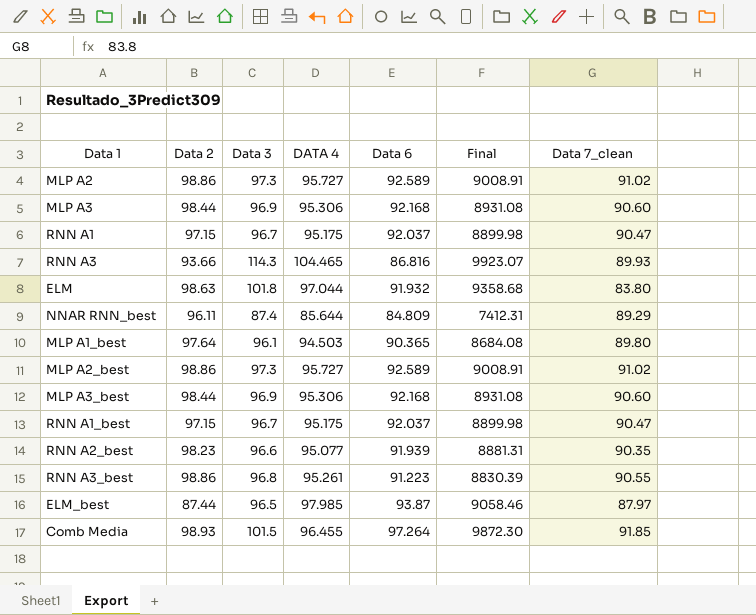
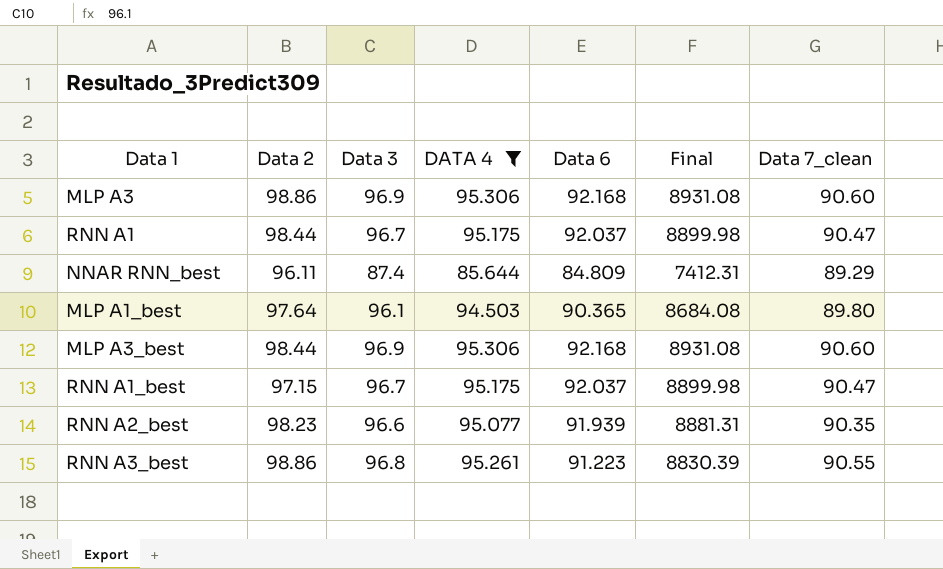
filter: none -> DATA 4 <= 95.306
MLP A3 | Data 2: 98.44 -> 98.86
RNN A1 | Data 2: 97.15 -> 98.44

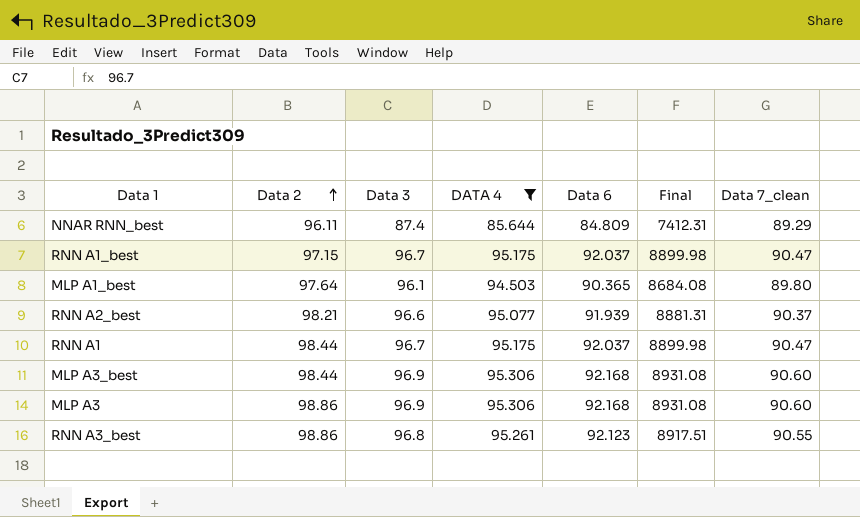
row order: none -> Data 2 ascending
RNN A2_best | Data 2: 98.23 -> 98.21
RNN A2_best | Data 7_clean: 90.35 -> 90.37
RNN A3_best | Data 6: 91.223 -> 92.123
RNN A3_best | Final: 8830.39 -> 8917.51

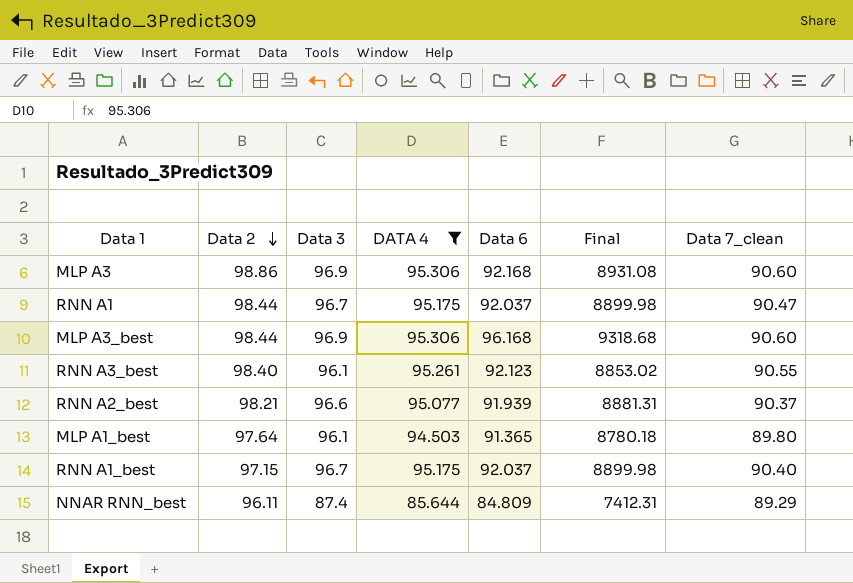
row order: Data 2 ascending -> Data 2 descending
MLP A3_best | Data 6: 92.168 -> 96.168
MLP A3_best | Final: 8931.08 -> 9318.68
RNN A3_best | Data 2: 98.86 -> 98.40
RNN A3_best | Data 3: 96.8 -> 96.1
RNN A3_best | Final: 8917.51 -> 8853.02
MLP A1_best | Data 6: 90.365 -> 91.365
MLP A1_best | Final: 8684.08 -> 8780.18
RNN A1_best | Data 7_clean: 90.47 -> 90.40

